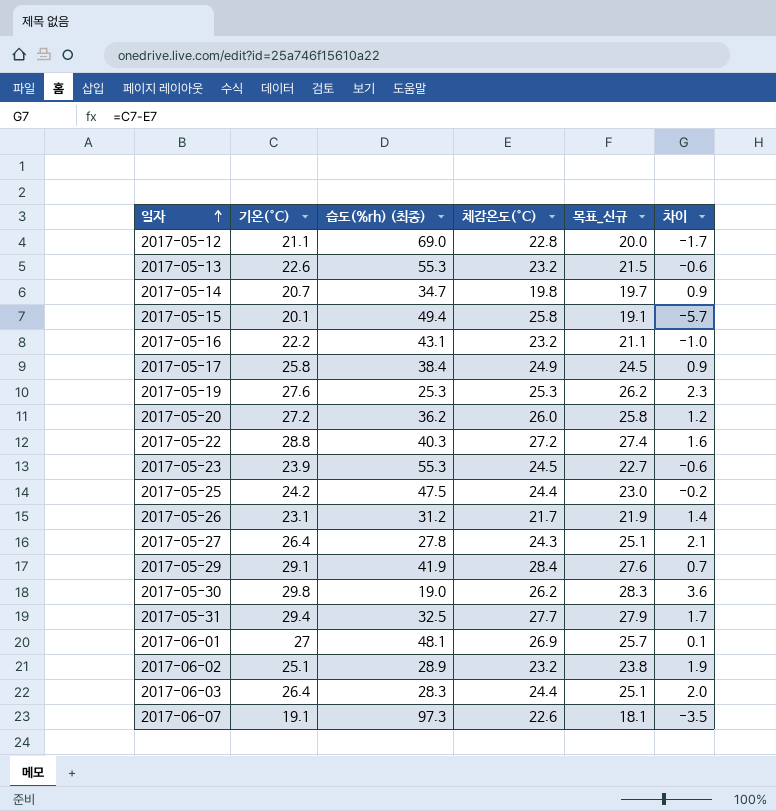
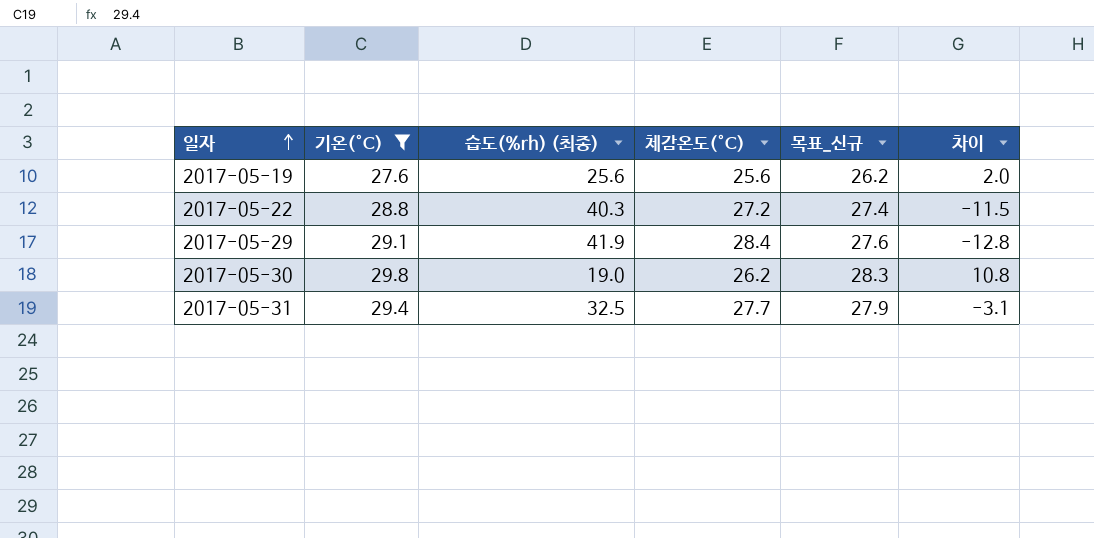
filter: none -> 기온(°C) >= 27.6
column 차이 | formula: [기온(°C)] - [체감온도(°C)] -> [기온(°C)] - [습도(%rh) (최종)]
2017-05-19 | 습도(%rh) (최종): 25.3 -> 25.6
2017-05-19 | 체감온도(°C): 25.3 -> 25.6

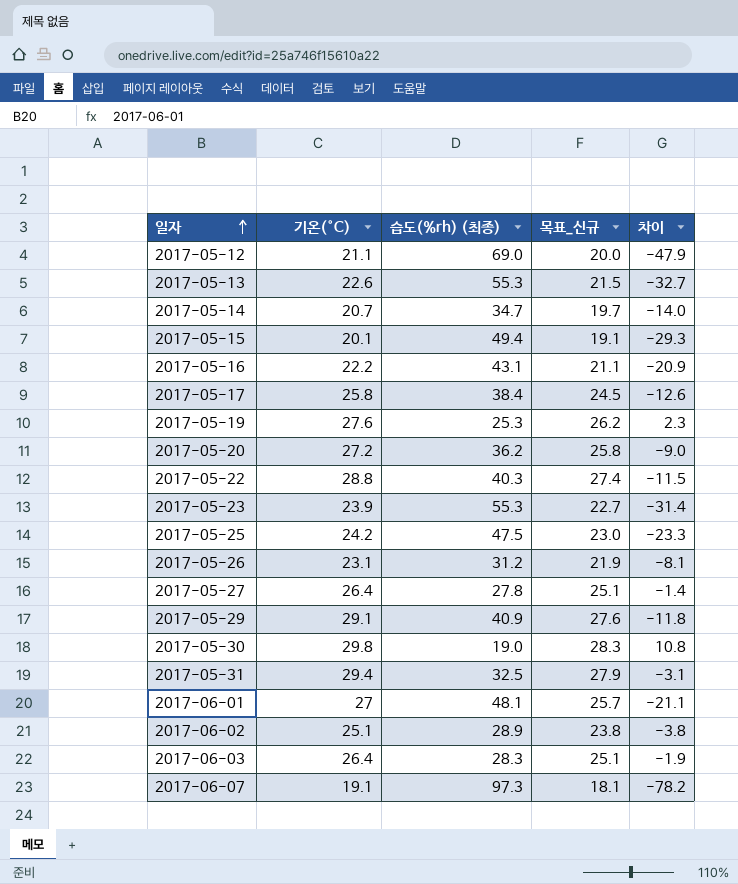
filter: 기온(°C) >= 27.6 -> none
column 체감온도(°C) | position: 4 -> none
2017-05-19 | 습도(%rh) (최종): 25.6 -> 25.3
2017-05-19 | 차이: 2.0 -> 2.3
2017-05-29 | 습도(%rh) (최종): 41.9 -> 40.9
2017-05-29 | 차이: -12.8 -> -11.8

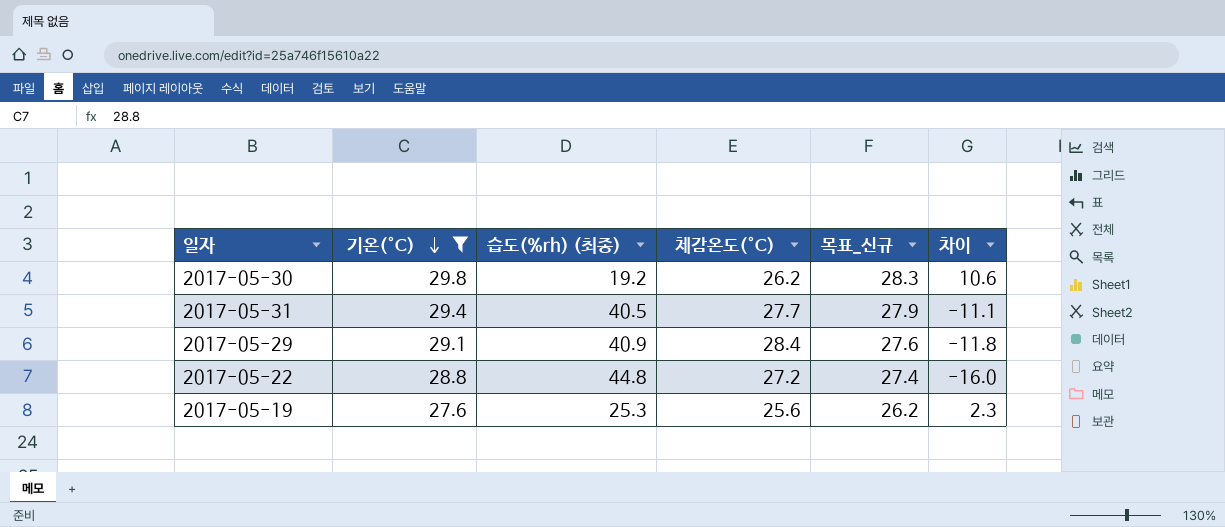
filter: none -> 기온(°C) >= 27.6
row order: 일자 ascending -> 기온(°C) descending
column 체감온도(°C) | position: none -> 4
2017-05-30 | 습도(%rh) (최종): 19.0 -> 19.2
2017-05-30 | 차이: 10.8 -> 10.6
2017-05-31 | 습도(%rh) (최종): 32.5 -> 40.5
2017-05-31 | 차이: -3.1 -> -11.1
2017-05-22 | 습도(%rh) (최종): 40.3 -> 44.8
2017-05-22 | 차이: -11.5 -> -16.0

